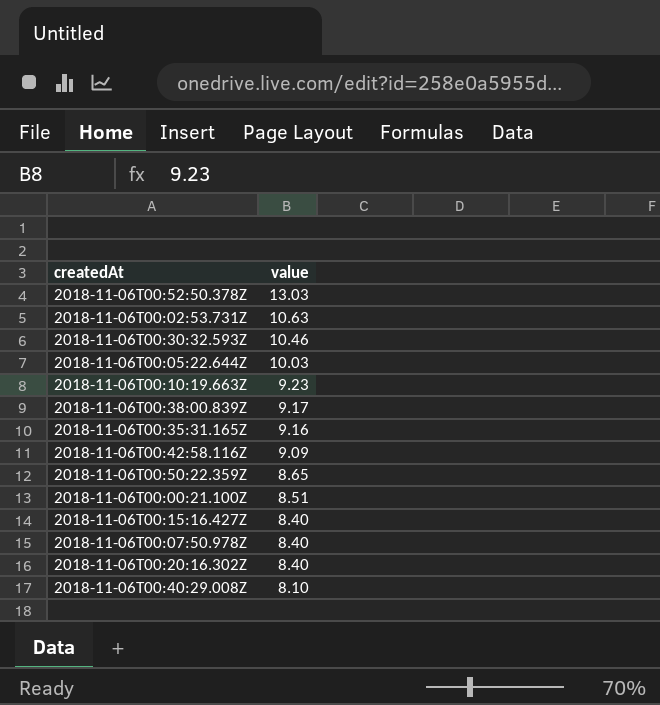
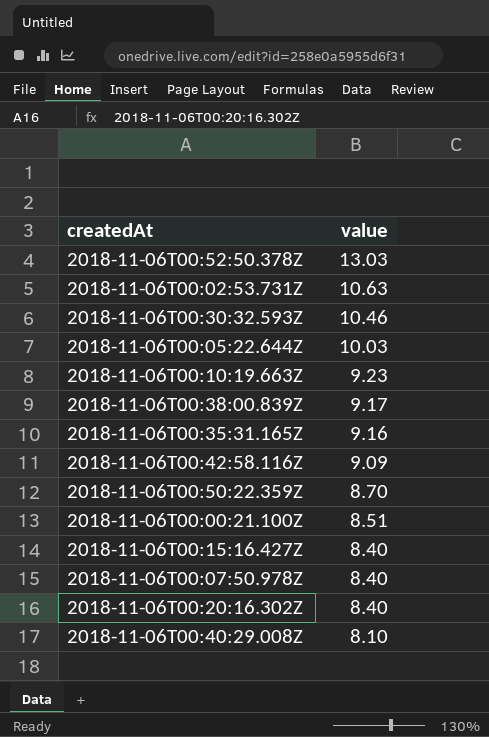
2018-11-06T00:50:22.359Z | value: 8.65 -> 8.70

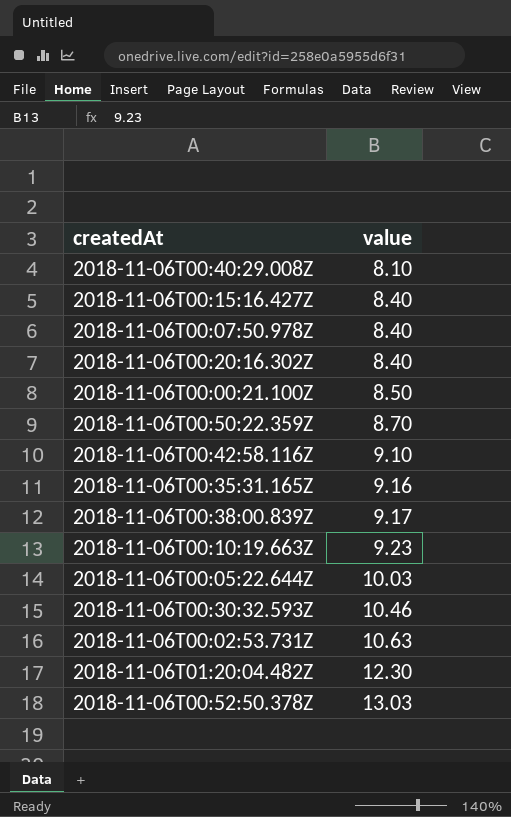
row order: value descending -> value ascending
2018-11-06T00:00:21.100Z | value: 8.51 -> 8.50
2018-11-06T00:42:58.116Z | value: 9.09 -> 9.10
row 2018-11-06T01:20:04.482Z: none -> 12.30

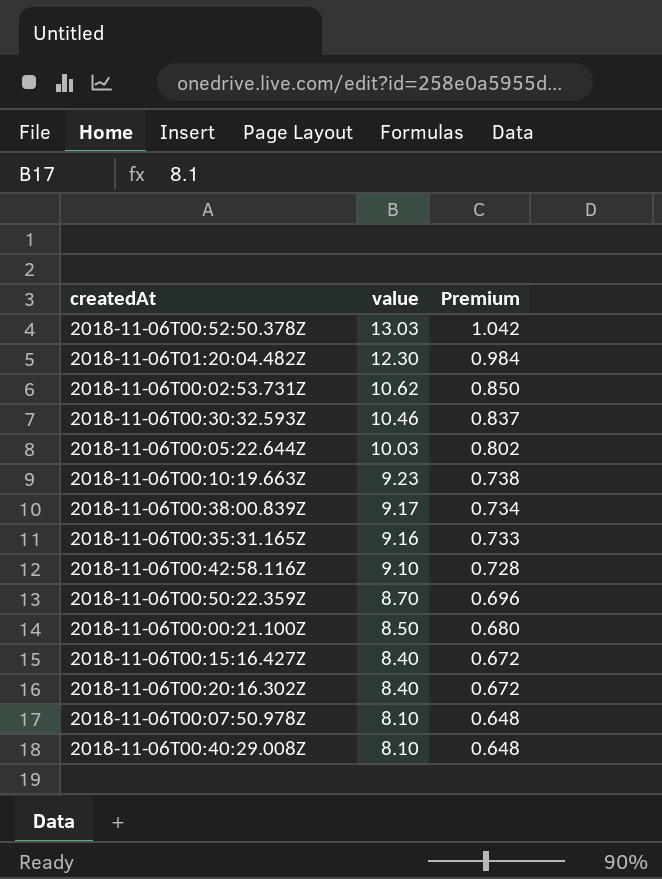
row order: value ascending -> value descending
column Premium | formula: none -> [value] * 0.08
2018-11-06T00:02:53.731Z | value: 10.63 -> 10.62
2018-11-06T00:07:50.978Z | value: 8.40 -> 8.10

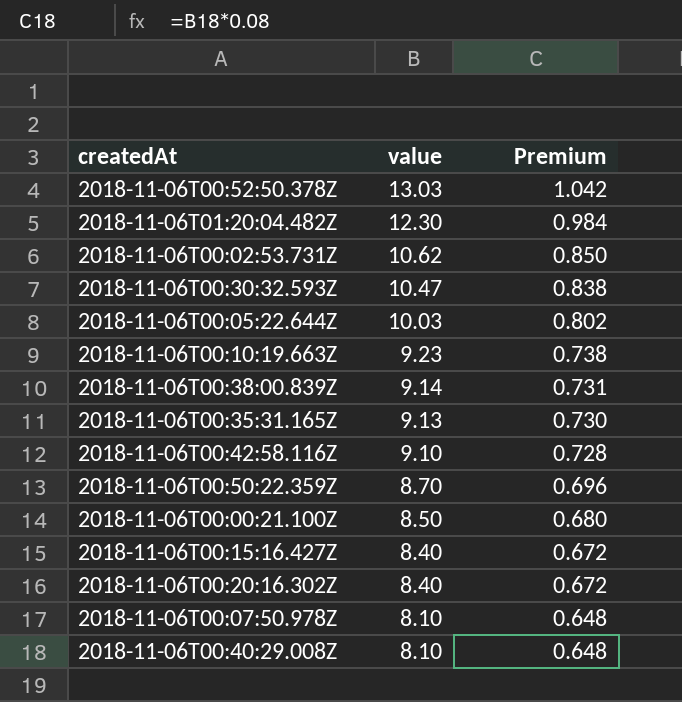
2018-11-06T00:30:32.593Z | value: 10.46 -> 10.47
2018-11-06T00:30:32.593Z | Premium: 0.837 -> 0.838
2018-11-06T00:38:00.839Z | value: 9.17 -> 9.14
2018-11-06T00:38:00.839Z | Premium: 0.734 -> 0.731
2018-11-06T00:35:31.165Z | value: 9.16 -> 9.13
2018-11-06T00:35:31.165Z | Premium: 0.733 -> 0.730

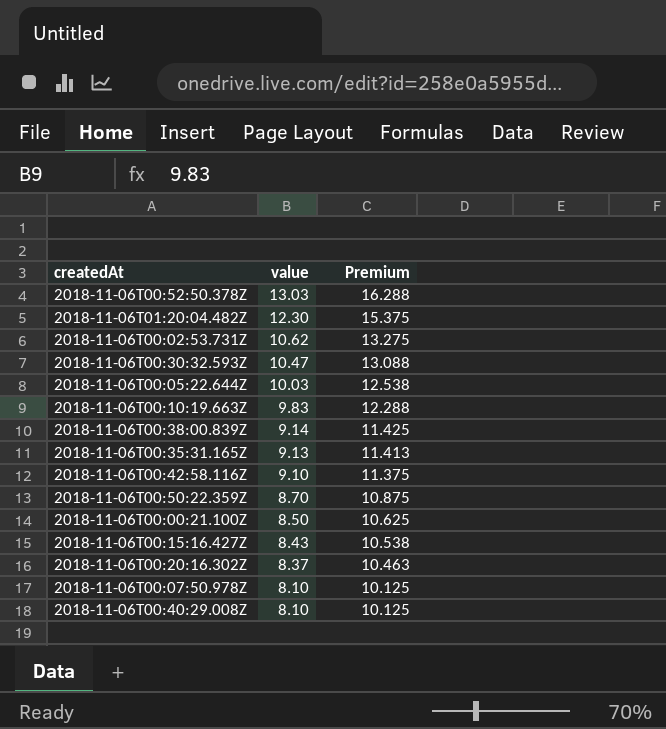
column Premium | formula: [value] * 0.08 -> [value] * 1.25
2018-11-06T00:10:19.663Z | value: 9.23 -> 9.83
2018-11-06T00:15:16.427Z | value: 8.40 -> 8.43
2018-11-06T00:20:16.302Z | value: 8.40 -> 8.37

